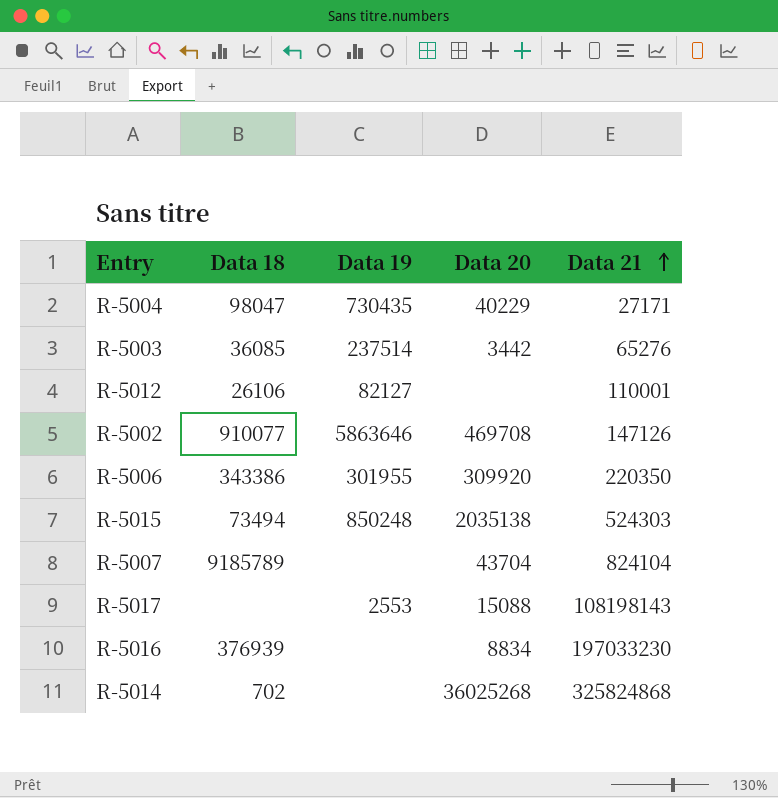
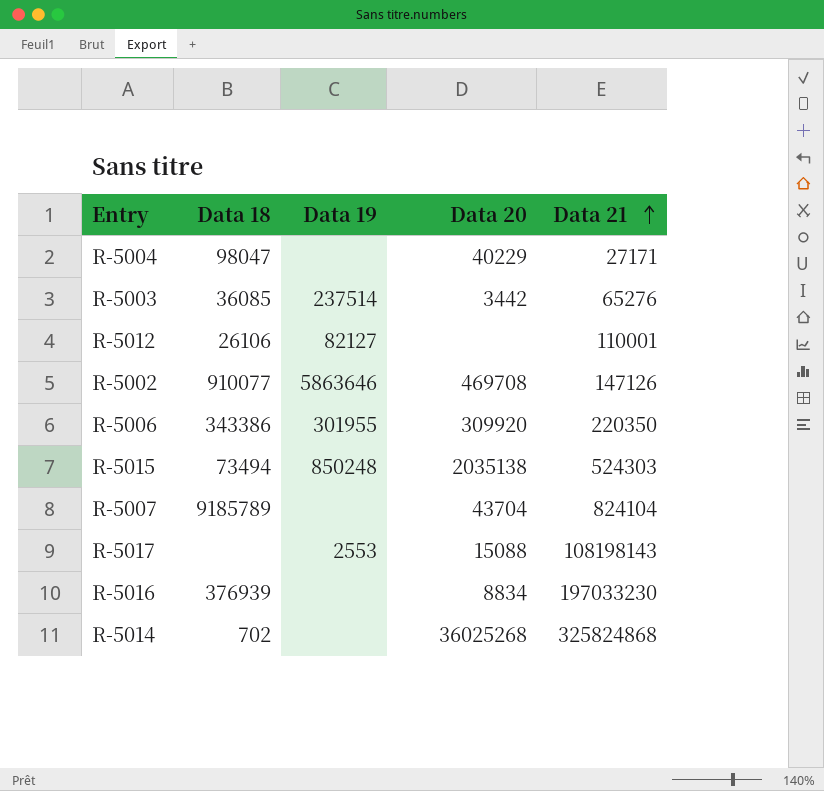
R-5004 | Data 19: 730435 -> none

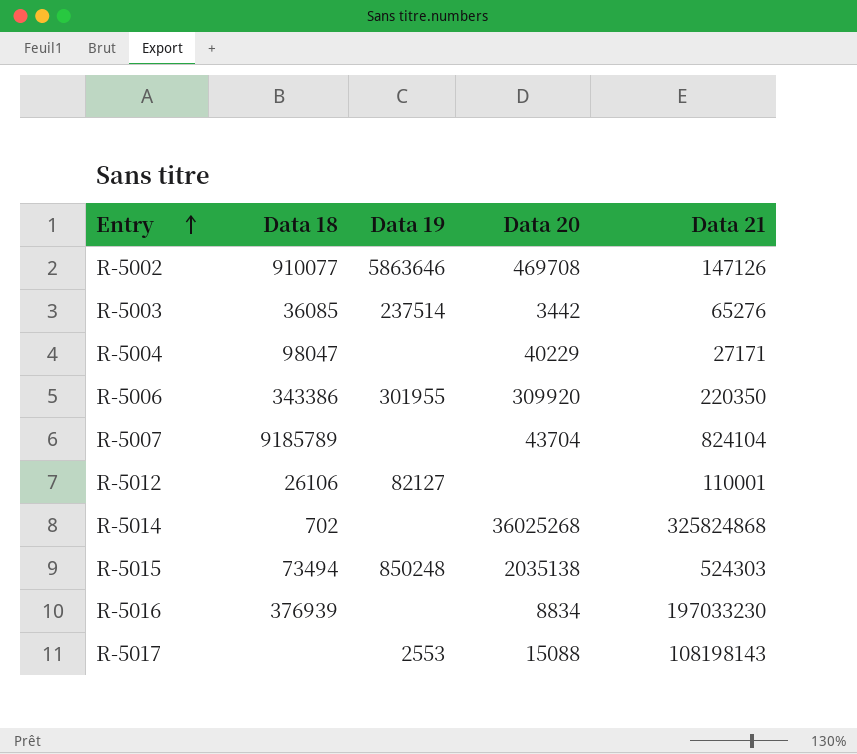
row order: Data 21 ascending -> Entry ascending

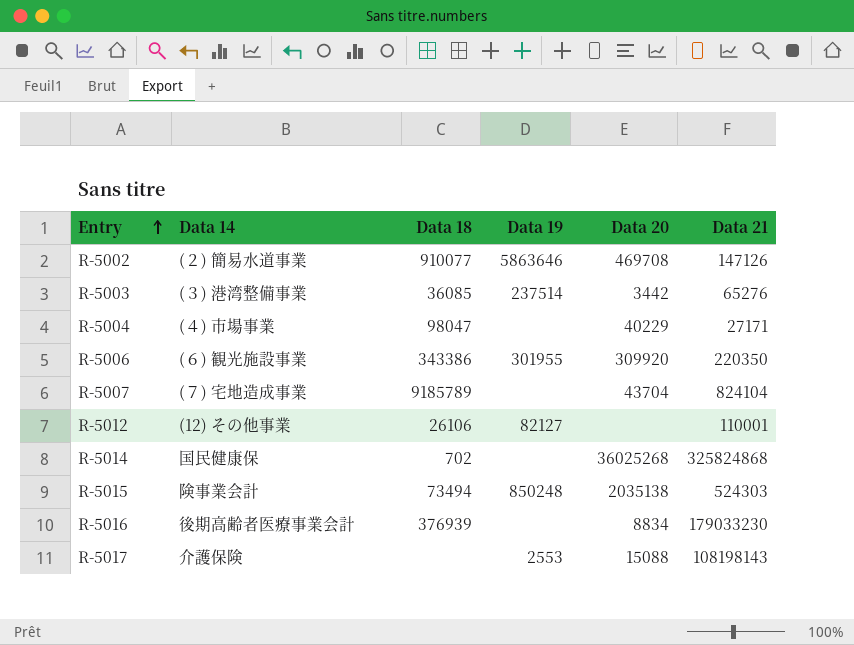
column Data 14 | position: none -> 2
R-5016 | Data 21: 197033230 -> 179033230

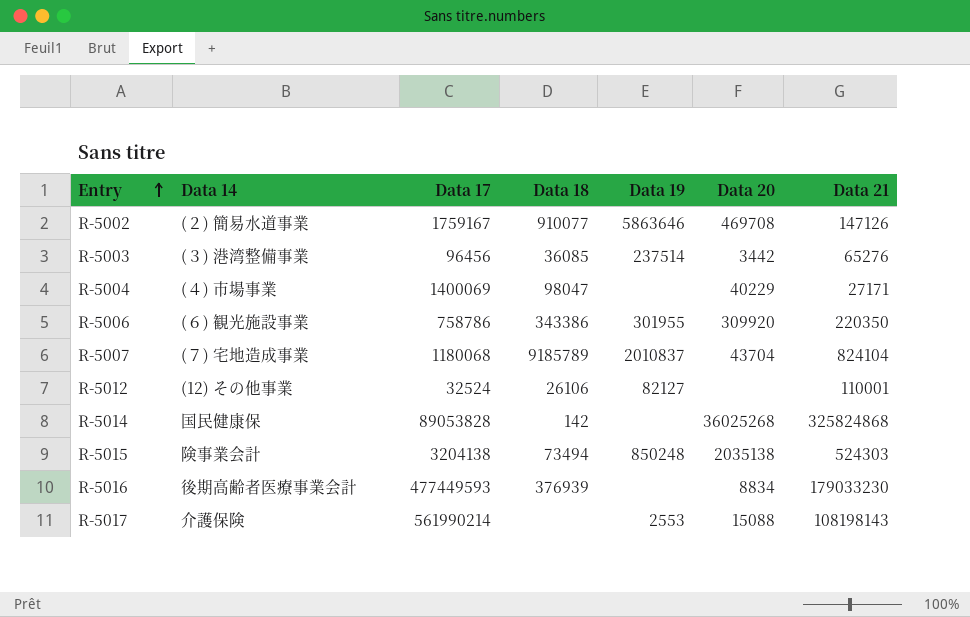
column Data 17 | position: none -> 3
R-5007 | Data 19: none -> 2010837
R-5014 | Data 18: 702 -> 142

